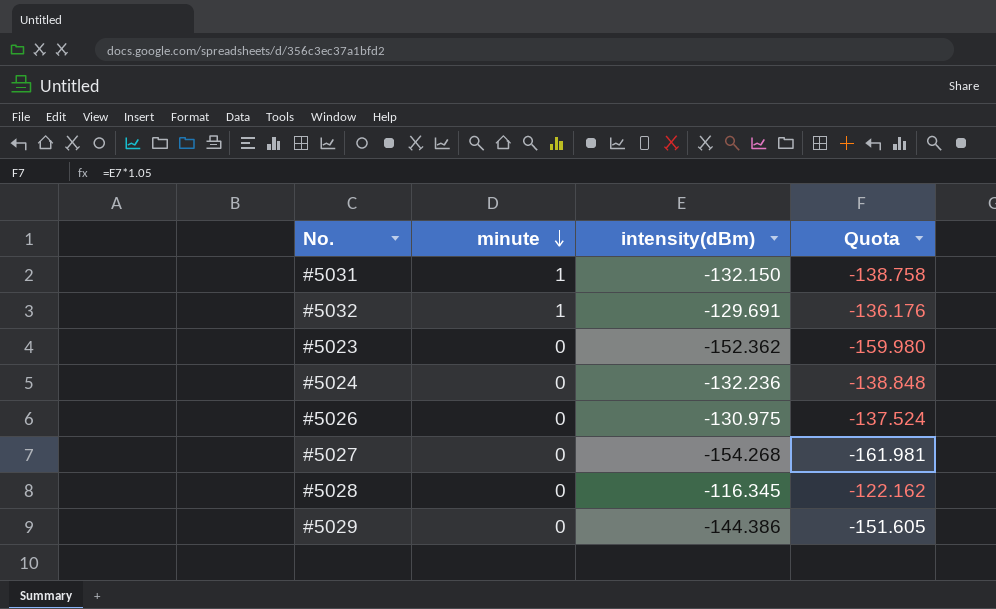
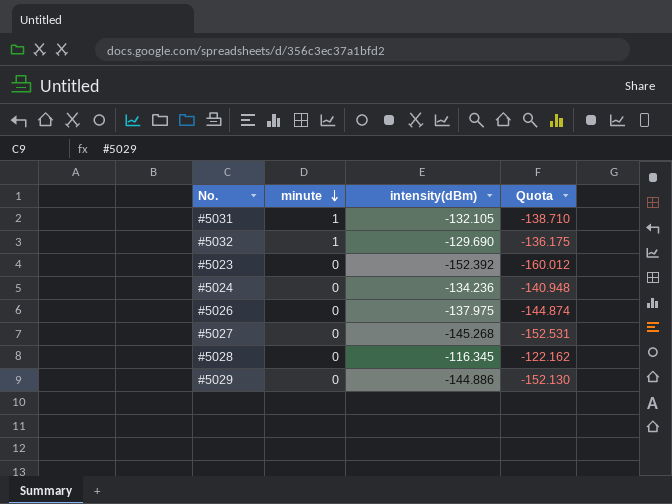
#5031 | intensity(dBm): -132.150 -> -132.105
#5031 | Quota: -138.758 -> -138.710
#5032 | intensity(dBm): -129.691 -> -129.690
#5032 | Quota: -136.176 -> -136.175
#5023 | intensity(dBm): -152.362 -> -152.392
#5023 | Quota: -159.980 -> -160.012
#5024 | intensity(dBm): -132.236 -> -134.236
#5024 | Quota: -138.848 -> -140.948
#5026 | intensity(dBm): -130.975 -> -137.975
#5026 | Quota: -137.524 -> -144.874
#5027 | intensity(dBm): -154.268 -> -145.268
#5027 | Quota: -161.981 -> -152.531
#5029 | intensity(dBm): -144.386 -> -144.886
#5029 | Quota: -151.605 -> -152.130

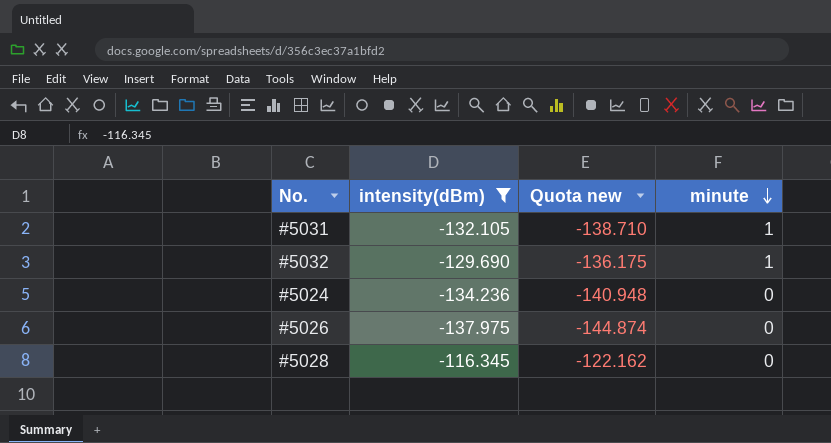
filter: none -> intensity(dBm) >= -137.975
column name: Quota -> Quota new
column minute | position: 2 -> 4

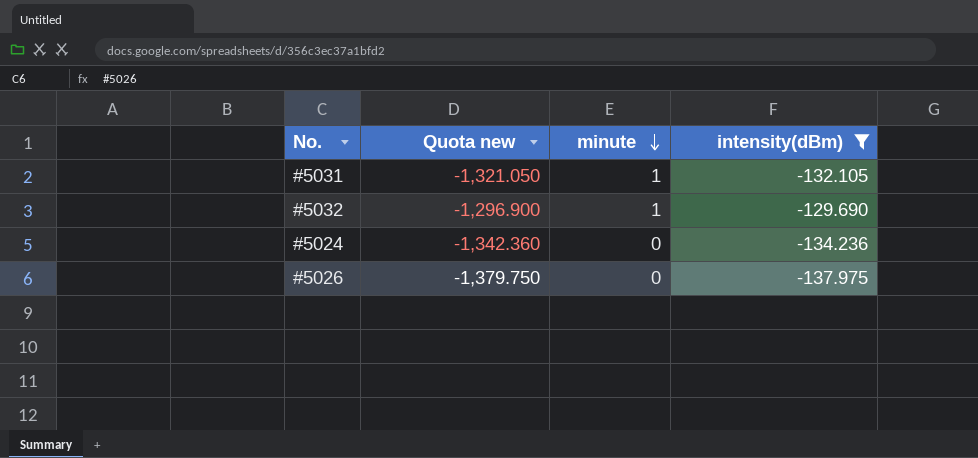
column Quota new | formula: [intensity(dBm)] * 1.05 -> [intensity(dBm)] * 10
column intensity(dBm) | position: 2 -> 4
row #5028: -116.345 | -122.162 | 0 -> none

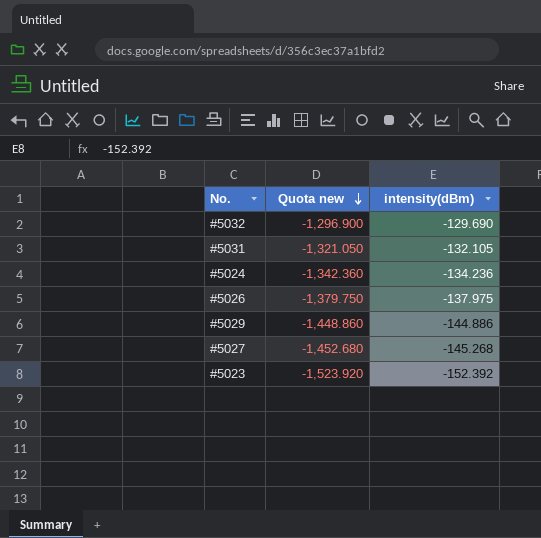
filter: intensity(dBm) >= -137.975 -> none
row order: minute descending -> Quota new descending
column minute | position: 3 -> none

